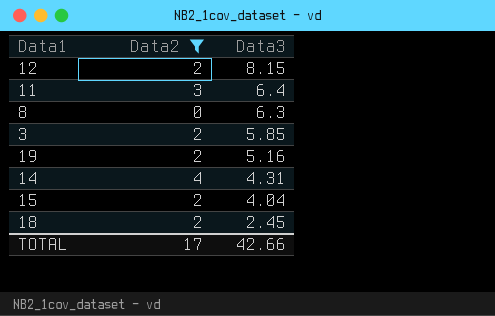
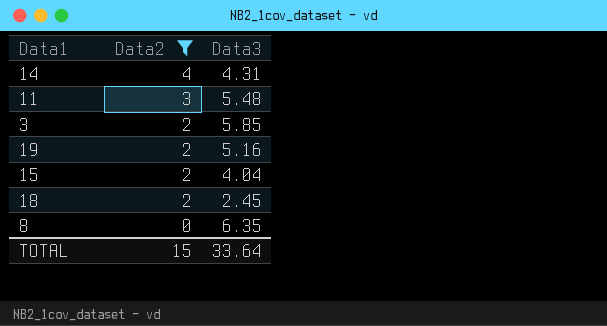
row order: Data3 descending -> Data2 descending
row 12: 2 | 8.15 -> none
11 | Data3: 6.4 -> 5.48
8 | Data3: 6.3 -> 6.35
TOTAL | Data2: 17 -> 15
TOTAL | Data3: 42.66 -> 33.64

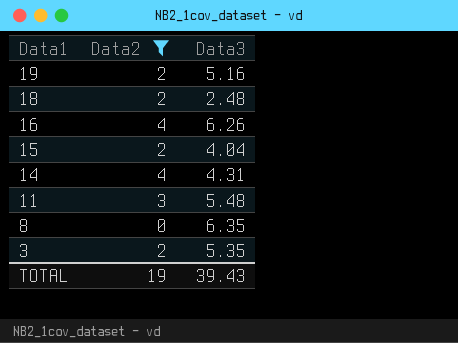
row order: Data2 descending -> Data1 descending
18 | Data3: 2.45 -> 2.48
row 16: none -> 4 | 6.26
3 | Data3: 5.85 -> 5.35
TOTAL | Data2: 15 -> 19
TOTAL | Data3: 33.64 -> 39.43

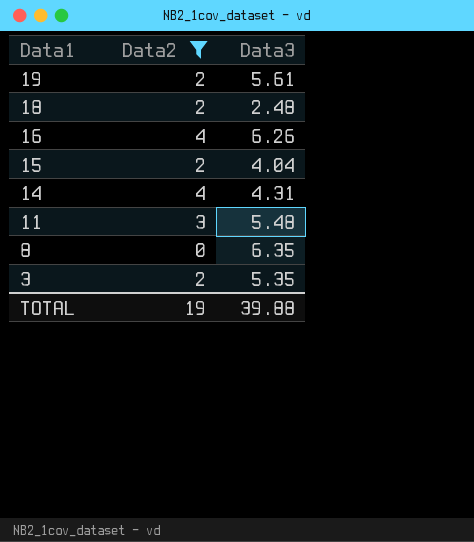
19 | Data3: 5.16 -> 5.61
TOTAL | Data3: 39.43 -> 39.88

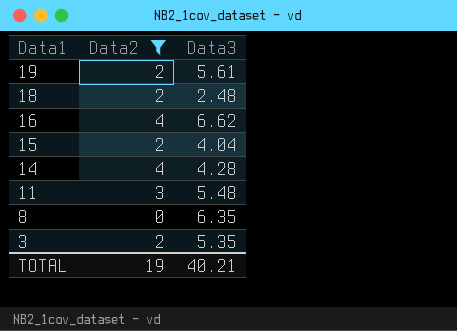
16 | Data3: 6.26 -> 6.62
14 | Data3: 4.31 -> 4.28
TOTAL | Data3: 39.88 -> 40.21

